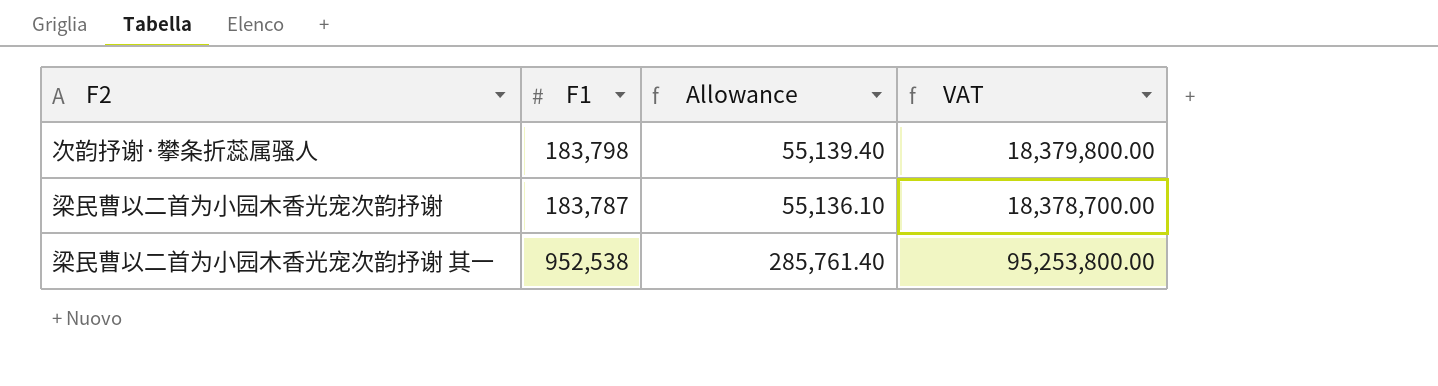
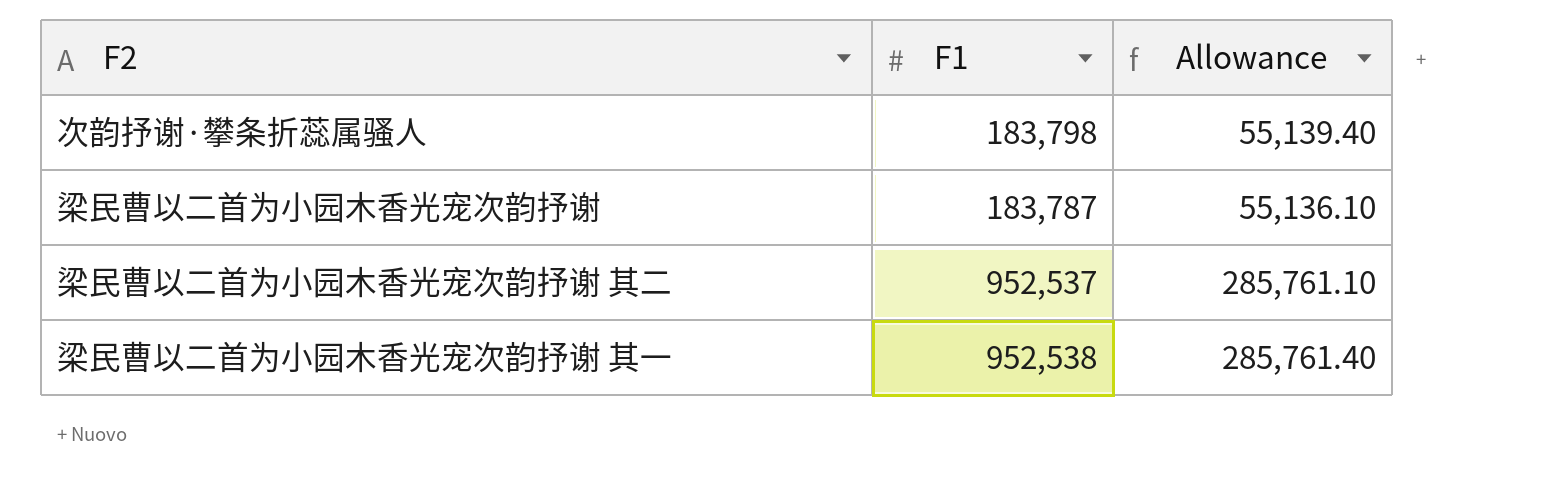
column VAT | formula: [F1] * 100 -> none
row 梁民曹以二首为小园木香光宠次韵抒谢 其二: none -> 952,537 | 285,761.10

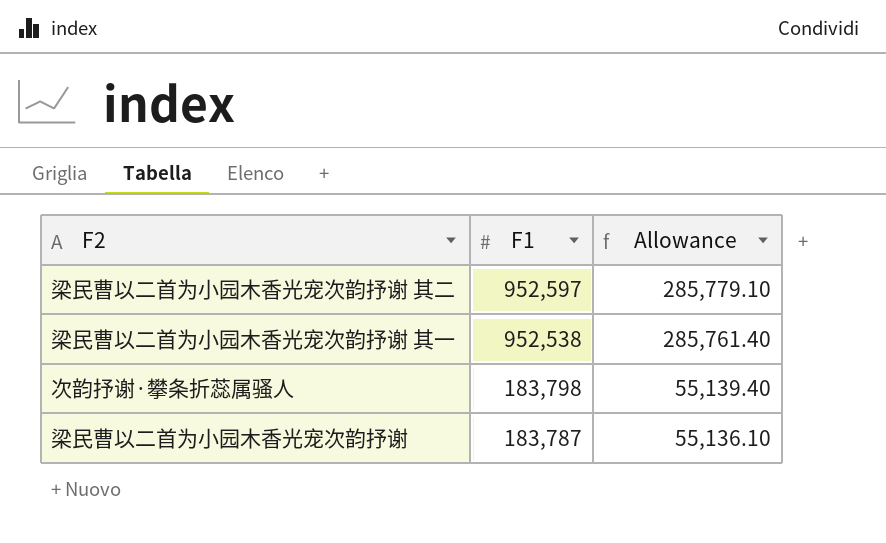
row order: none -> F1 descending
梁民曹以二首为小园木香光宠次韵抒谢 其二 | F1: 952,537 -> 952,597
梁民曹以二首为小园木香光宠次韵抒谢 其二 | Allowance: 285,761.10 -> 285,779.10

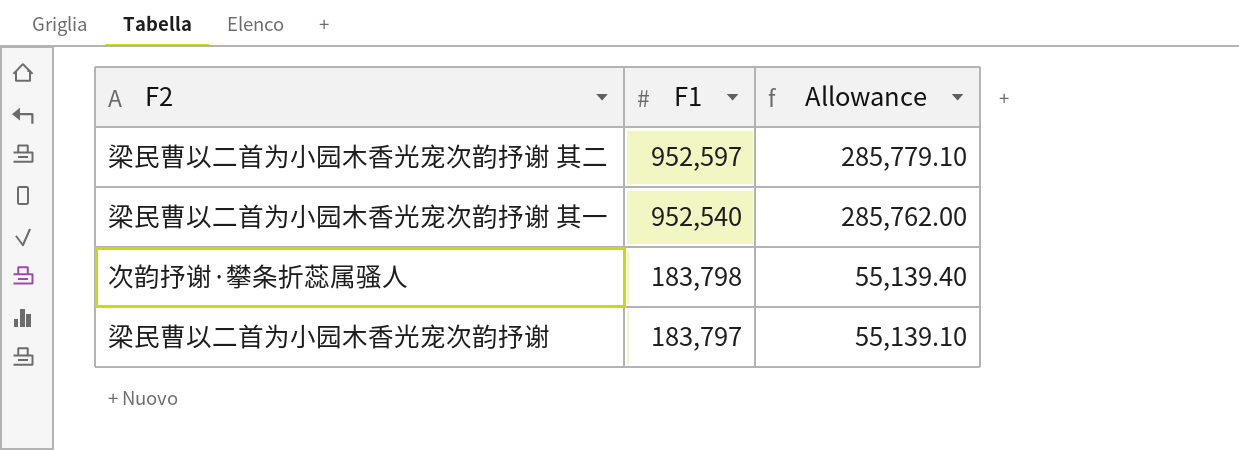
梁民曹以二首为小园木香光宠次韵抒谢 其一 | F1: 952,538 -> 952,540
梁民曹以二首为小园木香光宠次韵抒谢 其一 | Allowance: 285,761.40 -> 285,762.00
梁民曹以二首为小园木香光宠次韵抒谢 | F1: 183,787 -> 183,797
梁民曹以二首为小园木香光宠次韵抒谢 | Allowance: 55,136.10 -> 55,139.10

